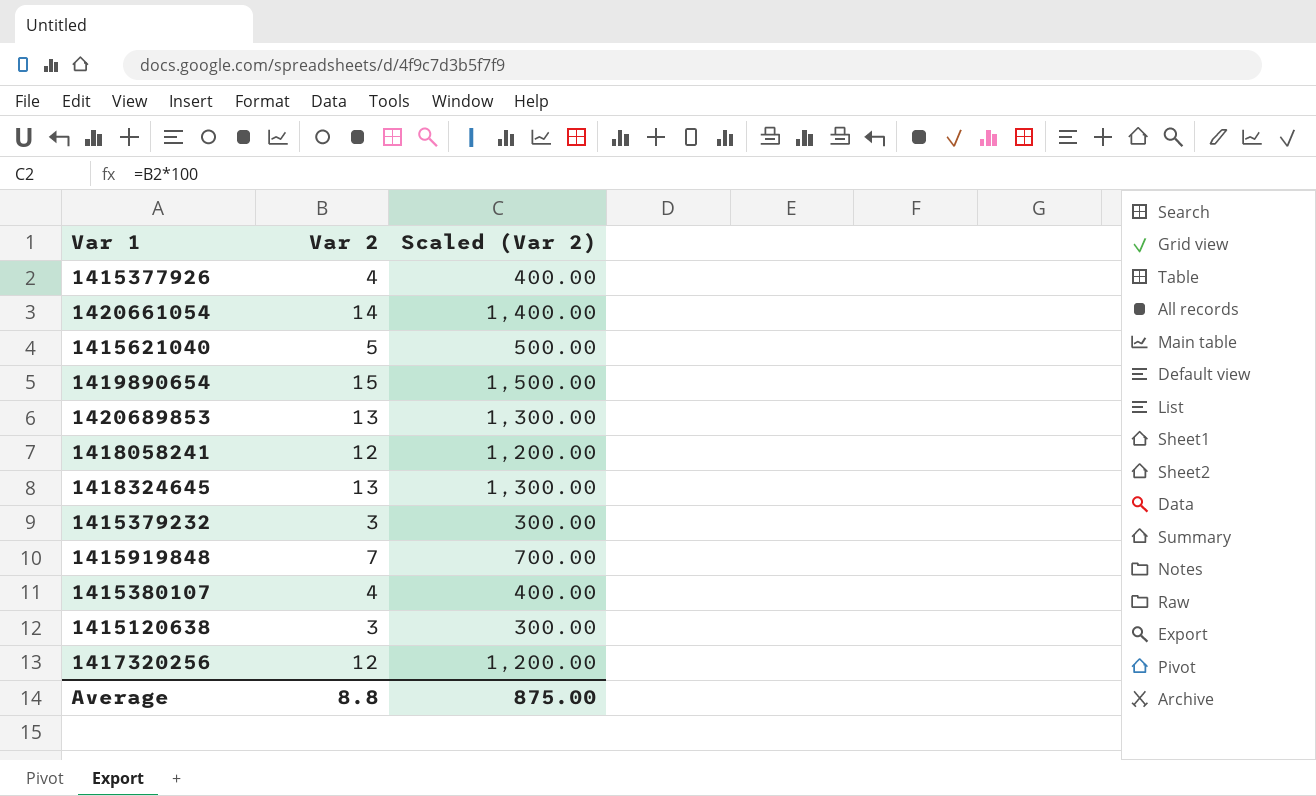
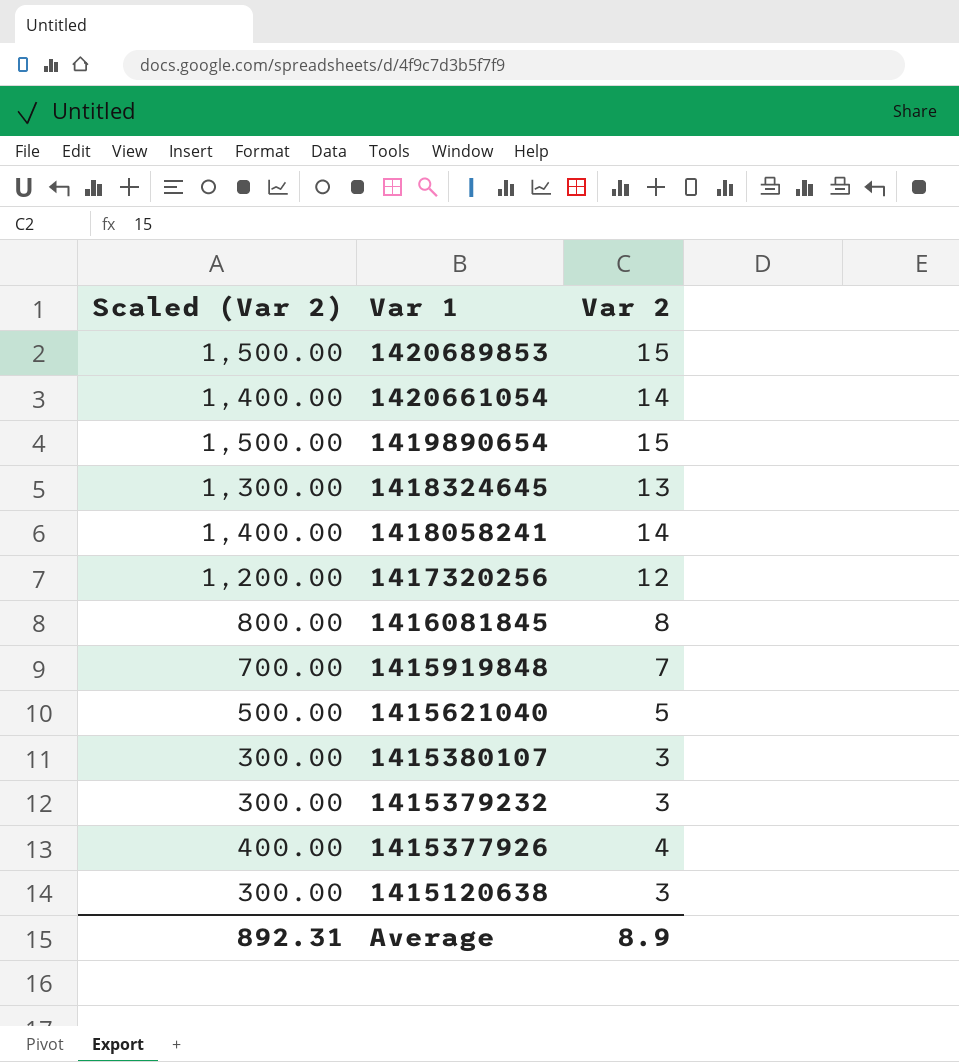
row order: none -> Var 1 descending
column Scaled (Var 2) | position: 3 -> 1
1420689853 | Scaled (Var 2): 1,300.00 -> 1,500.00
1420689853 | Var 2: 13 -> 15
1418058241 | Scaled (Var 2): 1,200.00 -> 1,400.00
1418058241 | Var 2: 12 -> 14
row 1416081845: none -> 800.00 | 8
1415380107 | Scaled (Var 2): 400.00 -> 300.00
1415380107 | Var 2: 4 -> 3
Average | Scaled (Var 2): 875.00 -> 892.31
Average | Var 2: 8.8 -> 8.9

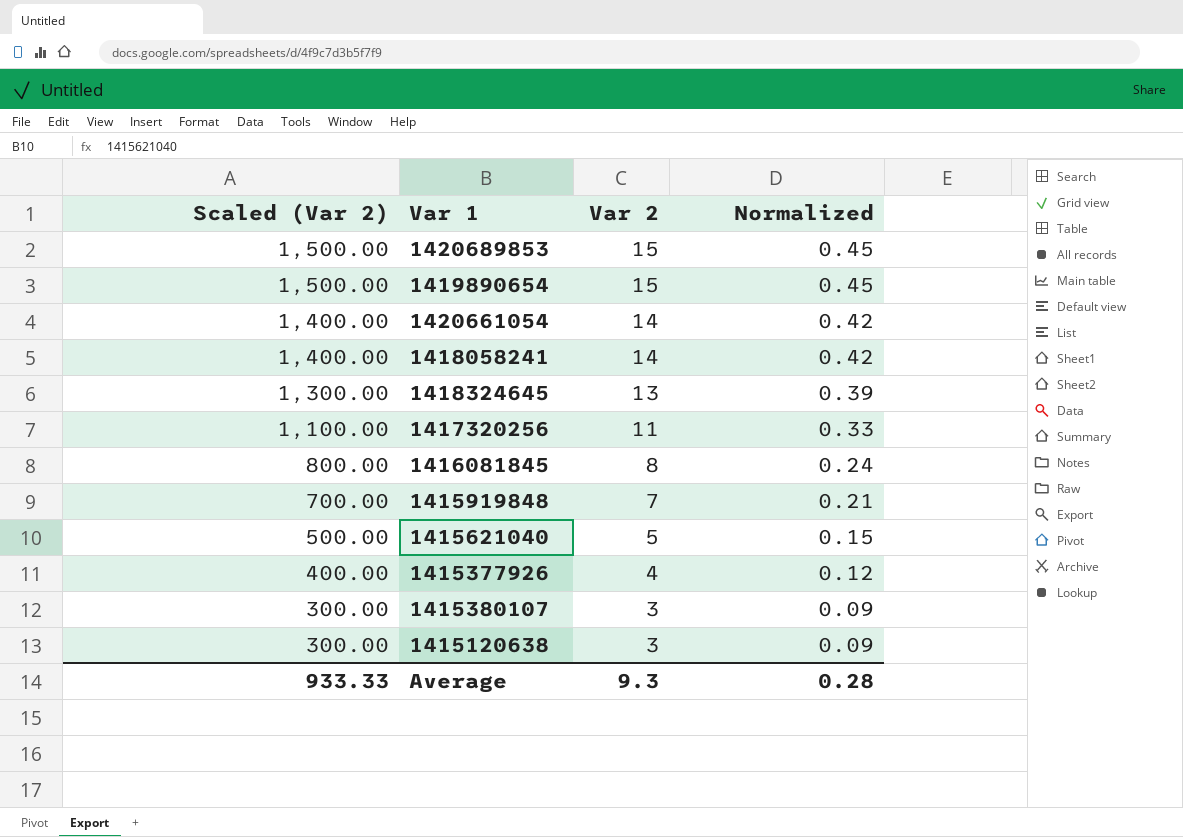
row order: Var 1 descending -> Scaled (Var 2) descending
column Normalized | formula: none -> [Var 2] * 0.03
row 1415379232: 300.00 | 3 -> none
1417320256 | Scaled (Var 2): 1,200.00 -> 1,100.00
1417320256 | Var 2: 12 -> 11
Average | Scaled (Var 2): 892.31 -> 933.33
Average | Var 2: 8.9 -> 9.3

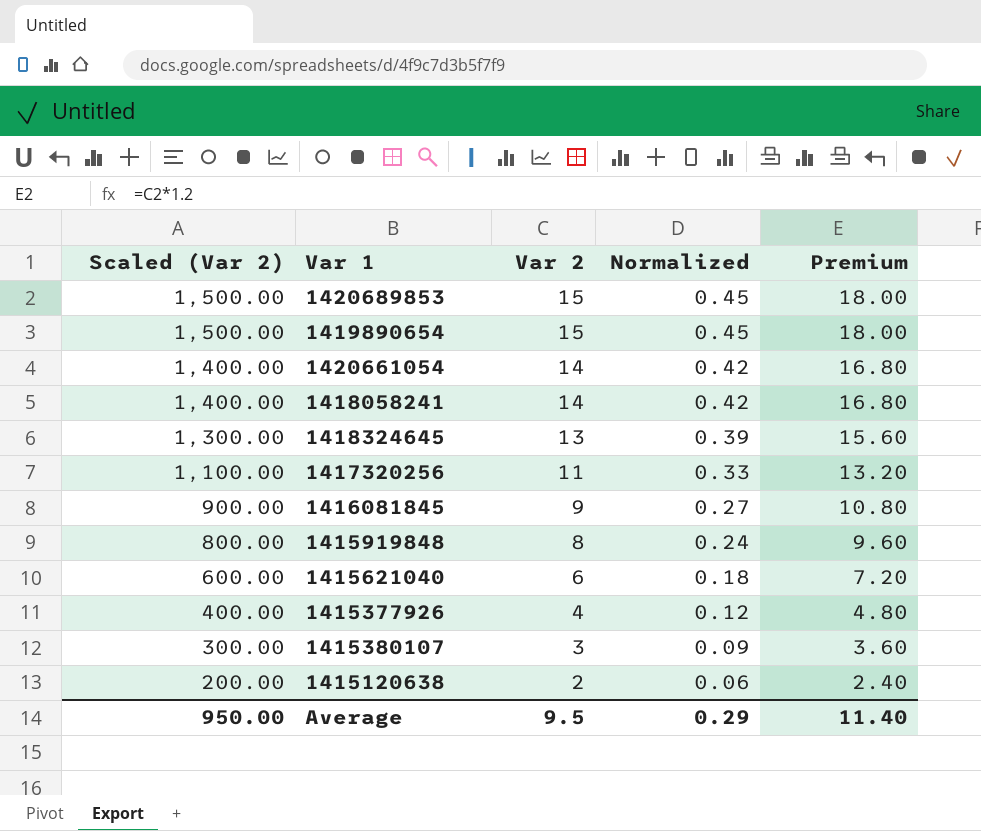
column Premium | formula: none -> [Var 2] * 1.2
1416081845 | Scaled (Var 2): 800.00 -> 900.00
1416081845 | Var 2: 8 -> 9
1416081845 | Normalized: 0.24 -> 0.27
1415919848 | Scaled (Var 2): 700.00 -> 800.00
1415919848 | Var 2: 7 -> 8
1415919848 | Normalized: 0.21 -> 0.24
1415621040 | Scaled (Var 2): 500.00 -> 600.00
1415621040 | Var 2: 5 -> 6
1415621040 | Normalized: 0.15 -> 0.18
1415120638 | Scaled (Var 2): 300.00 -> 200.00
1415120638 | Var 2: 3 -> 2
1415120638 | Normalized: 0.09 -> 0.06
Average | Scaled (Var 2): 933.33 -> 950.00
Average | Var 2: 9.3 -> 9.5
Average | Normalized: 0.28 -> 0.29

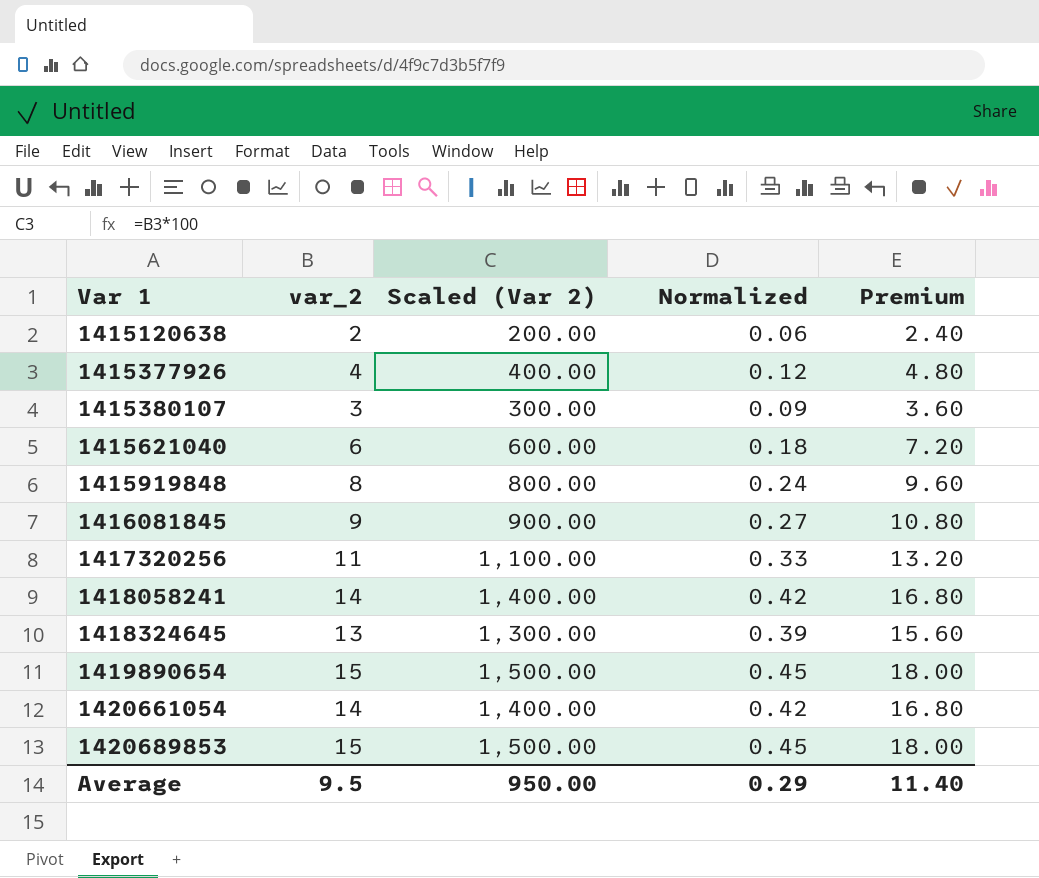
row order: Scaled (Var 2) descending -> Var 1 ascending
column name: Var 2 -> var_2
column Scaled (Var 2) | position: 1 -> 3

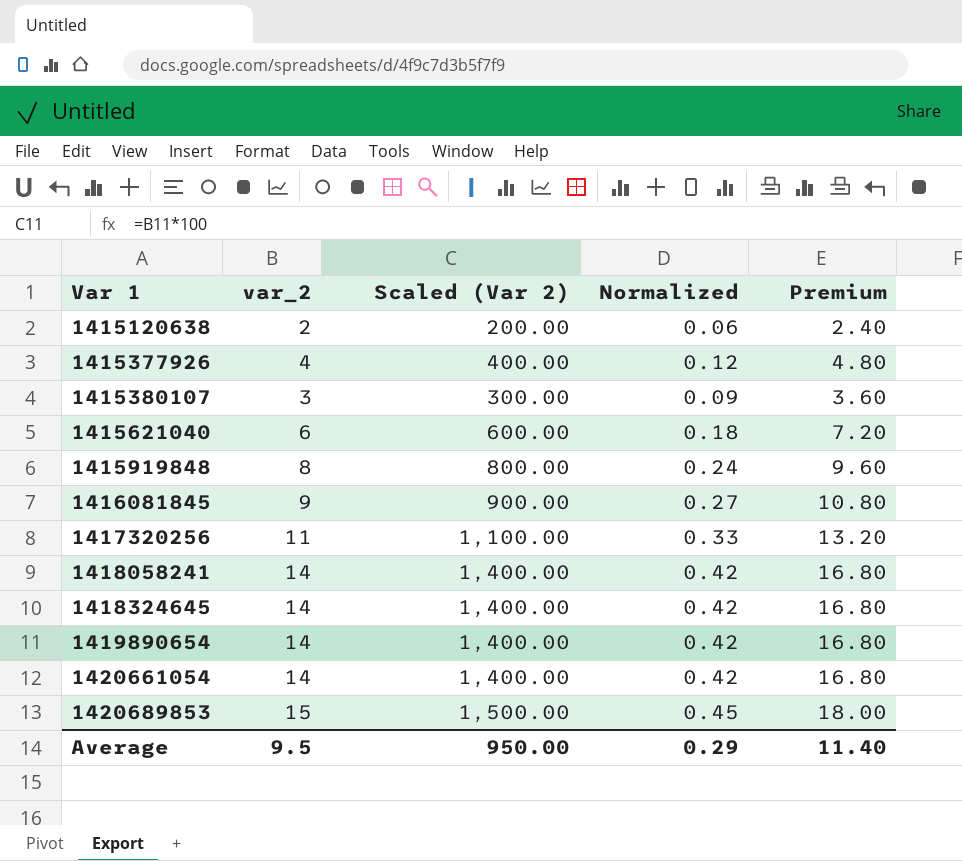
1418324645 | var_2: 13 -> 14
1418324645 | Scaled (Var 2): 1,300.00 -> 1,400.00
1418324645 | Normalized: 0.39 -> 0.42
1418324645 | Premium: 15.60 -> 16.80
1419890654 | var_2: 15 -> 14
1419890654 | Scaled (Var 2): 1,500.00 -> 1,400.00
1419890654 | Normalized: 0.45 -> 0.42
1419890654 | Premium: 18.00 -> 16.80

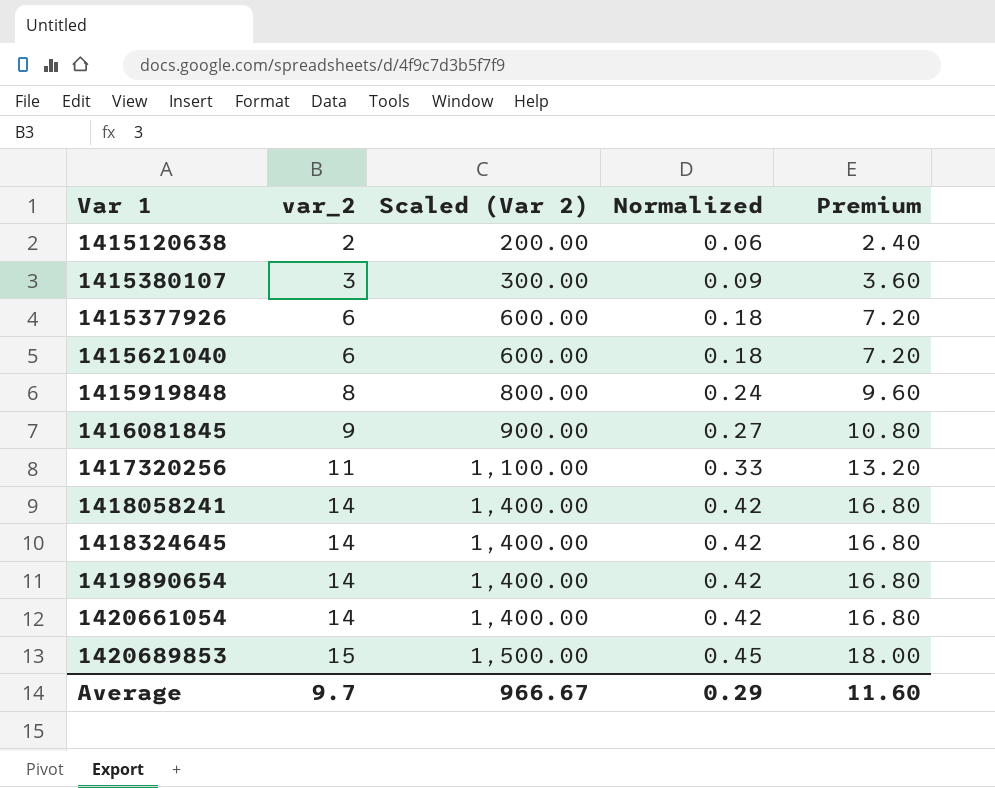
row order: Var 1 ascending -> var_2 ascending
1415377926 | var_2: 4 -> 6
1415377926 | Scaled (Var 2): 400.00 -> 600.00
1415377926 | Normalized: 0.12 -> 0.18
1415377926 | Premium: 4.80 -> 7.20
Average | var_2: 9.5 -> 9.7
Average | Scaled (Var 2): 950.00 -> 966.67
Average | Premium: 11.40 -> 11.60

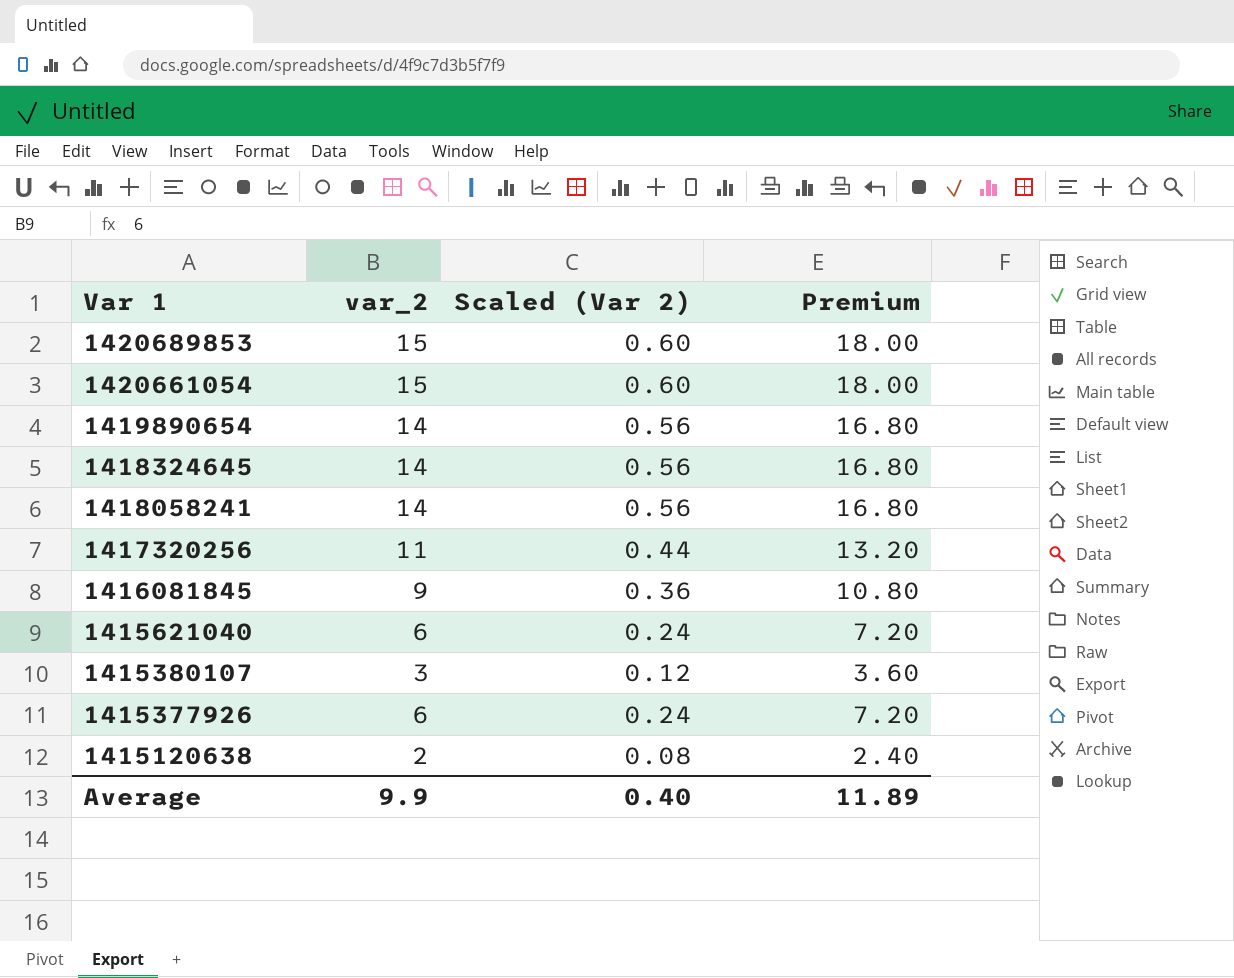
row order: var_2 ascending -> Var 1 descending
column Normalized | formula: [var_2] * 0.03 -> none
column Scaled (Var 2) | formula: [var_2] * 100 -> [var_2] * 0.04
row 1415919848: 8 | 800.00 | 0.24 | 9.60 -> none
1420661054 | var_2: 14 -> 15
1420661054 | Premium: 16.80 -> 18.00
Average | var_2: 9.7 -> 9.9
Average | Scaled (Var 2): 966.67 -> 0.40
Average | Premium: 11.60 -> 11.89

